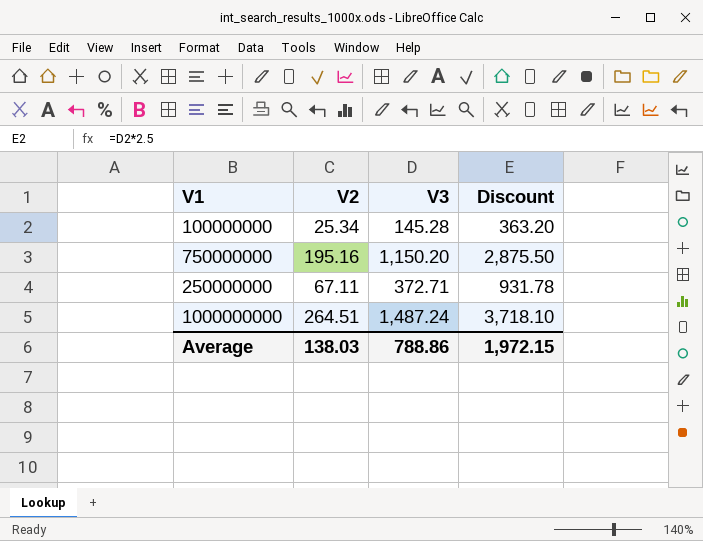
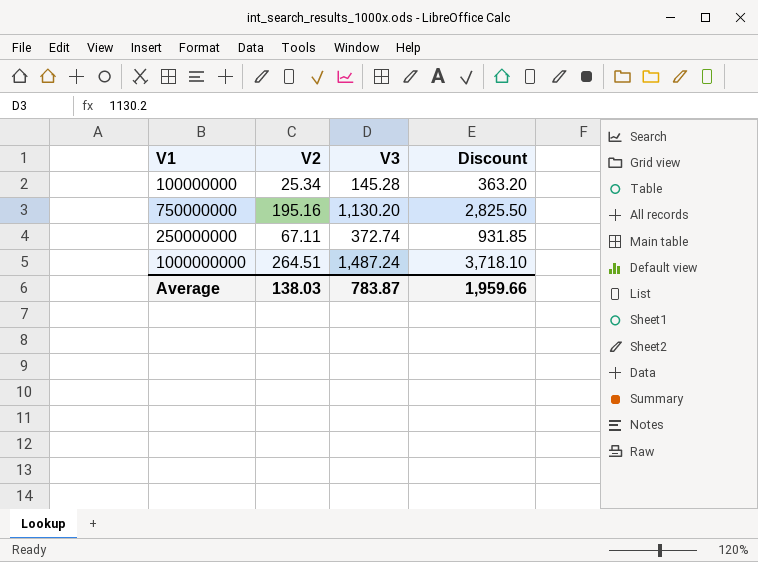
750000000 | V3: 1,150.20 -> 1,130.20
750000000 | Discount: 2,875.50 -> 2,825.50
250000000 | V3: 372.71 -> 372.74
250000000 | Discount: 931.78 -> 931.85
Average | V3: 788.86 -> 783.87
Average | Discount: 1,972.15 -> 1,959.66

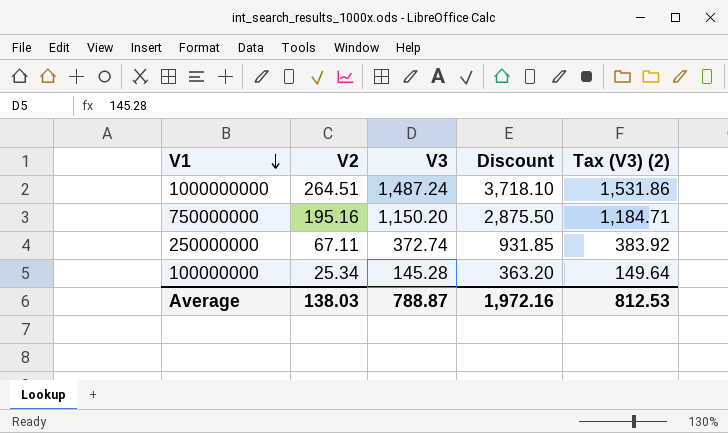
row order: none -> V1 descending
column Tax (V3) (2) | formula: none -> [V3] * 1.03
750000000 | V3: 1,130.20 -> 1,150.20
750000000 | Discount: 2,825.50 -> 2,875.50
Average | V3: 783.87 -> 788.87
Average | Discount: 1,959.66 -> 1,972.16

